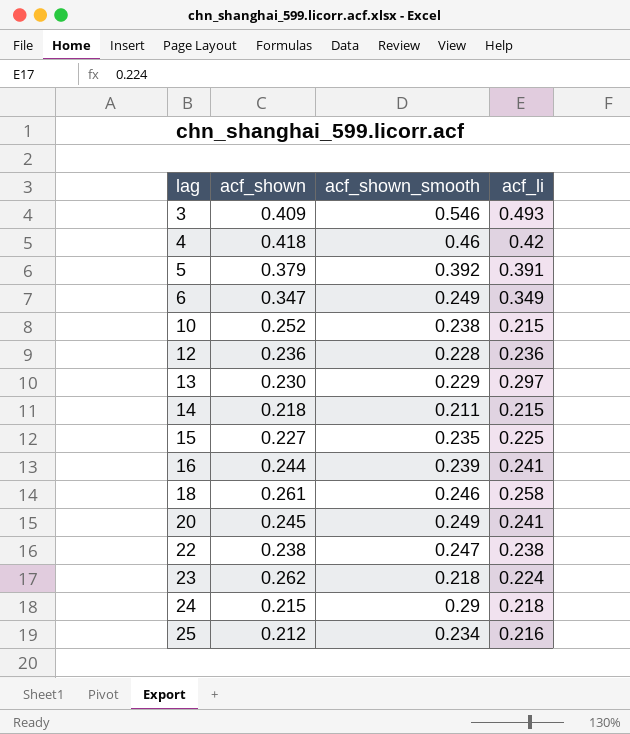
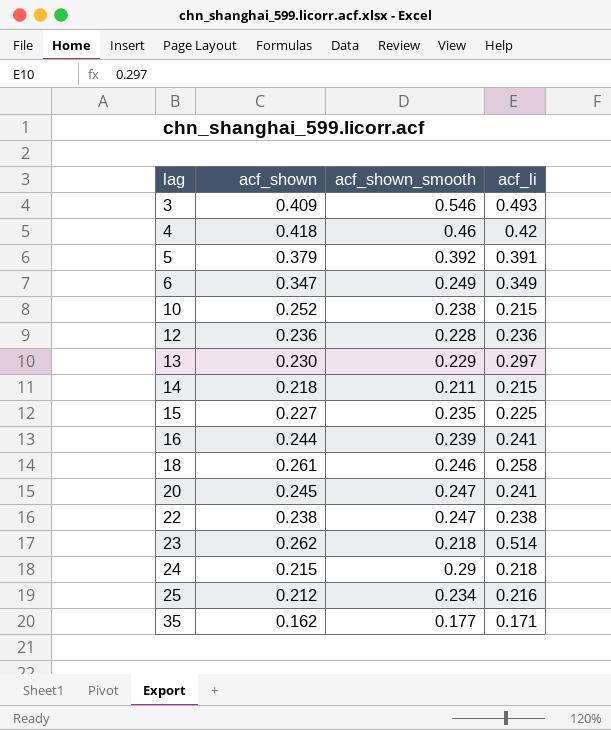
20 | acf_shown_smooth: 0.249 -> 0.247
23 | acf_li: 0.224 -> 0.514
row 35: none -> 0.162 | 0.177 | 0.171

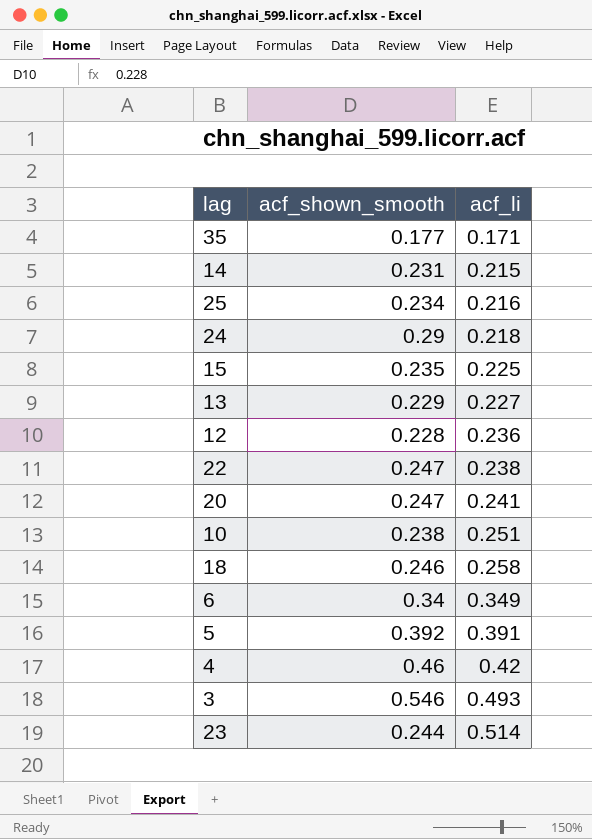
row order: lag ascending -> acf_li ascending
column acf_shown | position: 2 -> none
row 16: 0.244 | 0.239 | 0.241 -> none
14 | acf_shown_smooth: 0.211 -> 0.231
13 | acf_li: 0.297 -> 0.227
10 | acf_li: 0.215 -> 0.251
6 | acf_shown_smooth: 0.249 -> 0.34
23 | acf_shown_smooth: 0.218 -> 0.244

